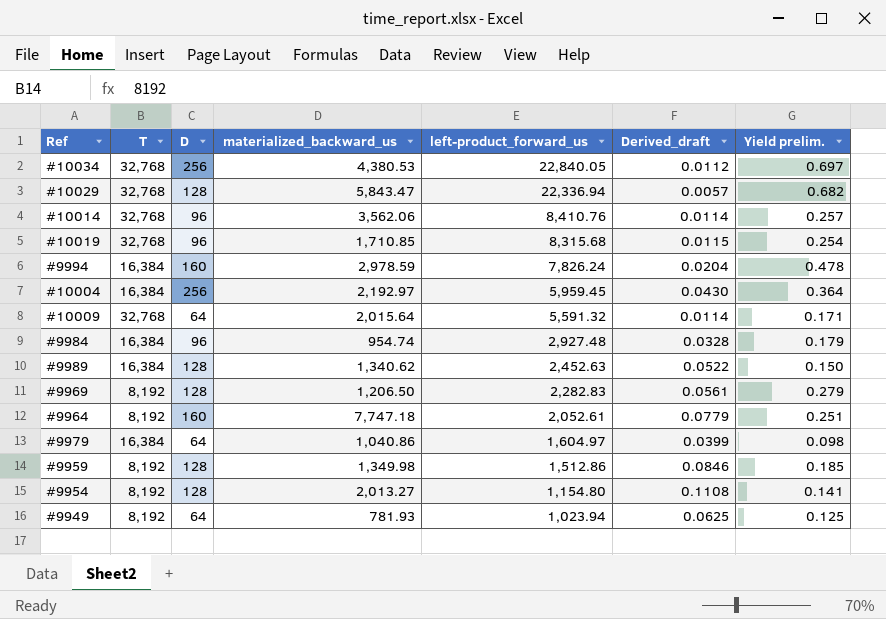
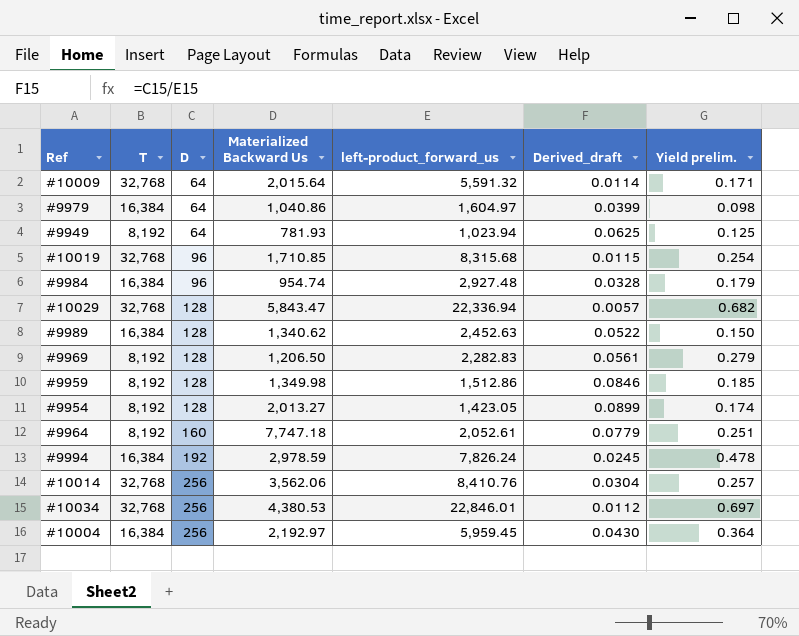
row order: left-product_forward_us descending -> D ascending
column name: materialized_backward_us -> Materialized Backward Us
#9954 | left-product_forward_us: 1,154.80 -> 1,423.05
#9954 | Derived_draft: 0.1108 -> 0.0899
#9954 | Yield prelim.: 0.141 -> 0.174
#9994 | D: 160 -> 192
#9994 | Derived_draft: 0.0204 -> 0.0245
#10014 | D: 96 -> 256
#10014 | Derived_draft: 0.0114 -> 0.0304
#10034 | left-product_forward_us: 22,840.05 -> 22,846.01

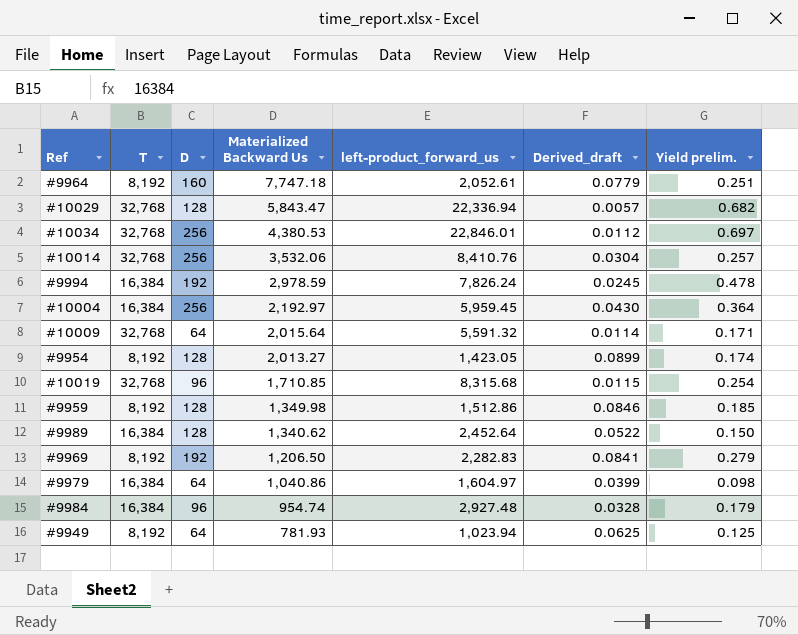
row order: D ascending -> Materialized Backward Us descending
#10014 | Materialized Backward Us: 3,562.06 -> 3,532.06
#9989 | left-product_forward_us: 2,452.63 -> 2,452.64
#9969 | D: 128 -> 192
#9969 | Derived_draft: 0.0561 -> 0.0841

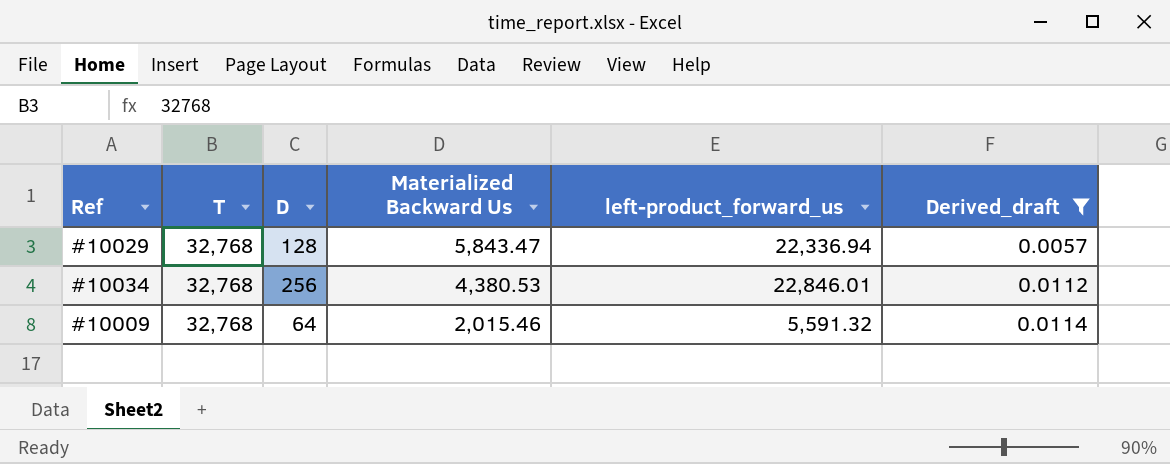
filter: none -> Derived_draft <= 0.0114
column Yield prelim. | formula: [left-product_forward_us] / [T] -> none
#10009 | Materialized Backward Us: 2,015.64 -> 2,015.46

